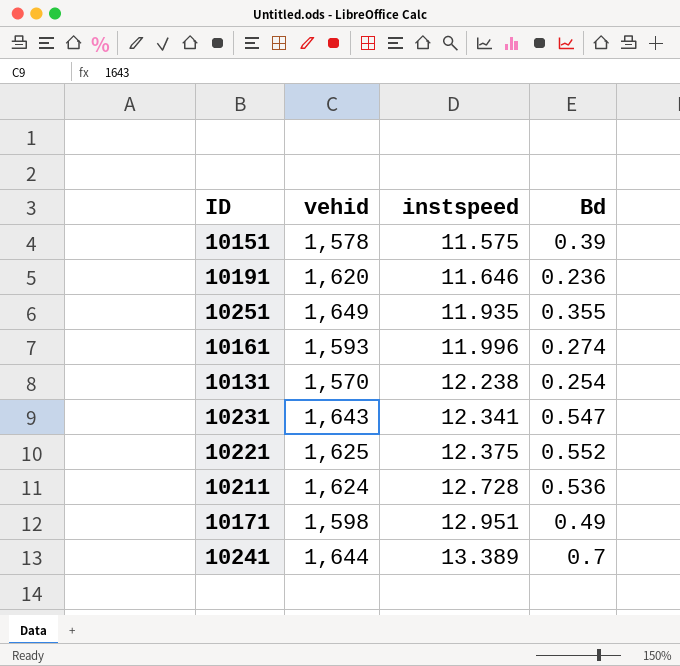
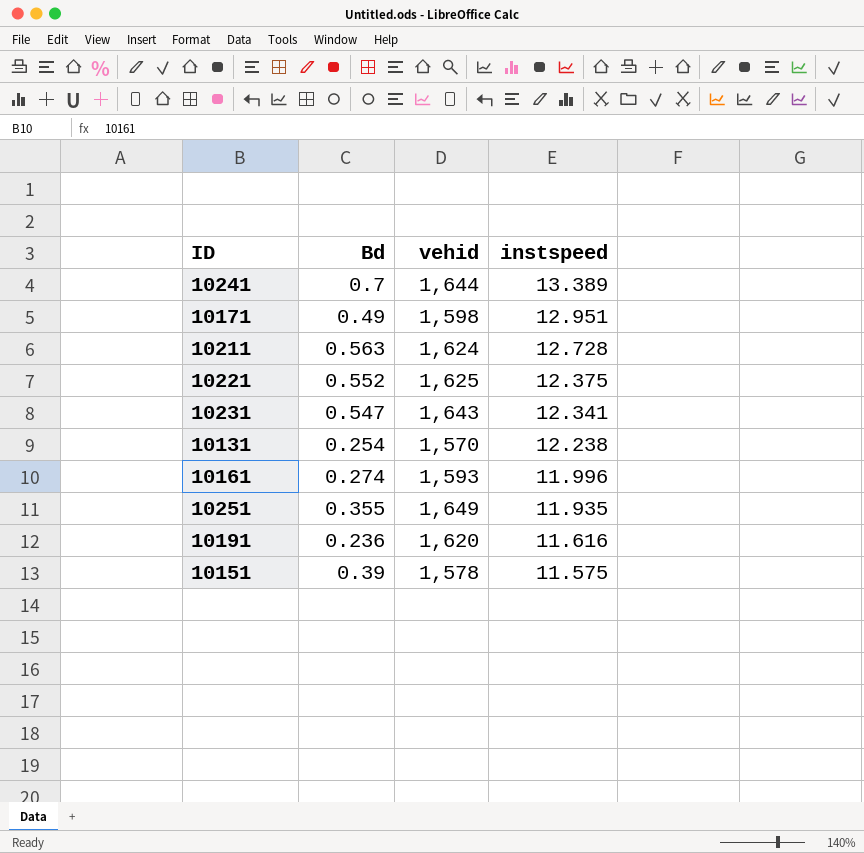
row order: instspeed ascending -> instspeed descending
column Bd | position: 4 -> 2
10211 | Bd: 0.536 -> 0.563
10191 | instspeed: 11.646 -> 11.616

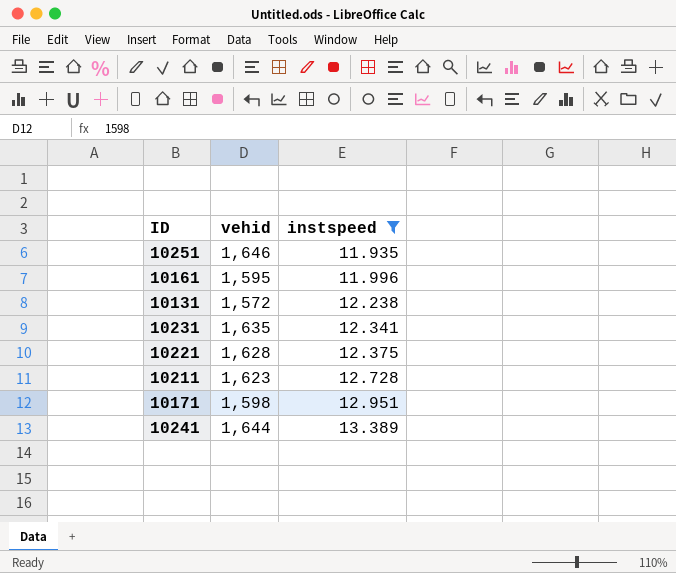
filter: none -> instspeed >= 11.935
row order: instspeed descending -> instspeed ascending
column Bd | position: 2 -> none
10251 | vehid: 1,649 -> 1,646
10161 | vehid: 1,593 -> 1,595
10131 | vehid: 1,570 -> 1,572
10231 | vehid: 1,643 -> 1,635
10221 | vehid: 1,625 -> 1,628
10211 | vehid: 1,624 -> 1,623

